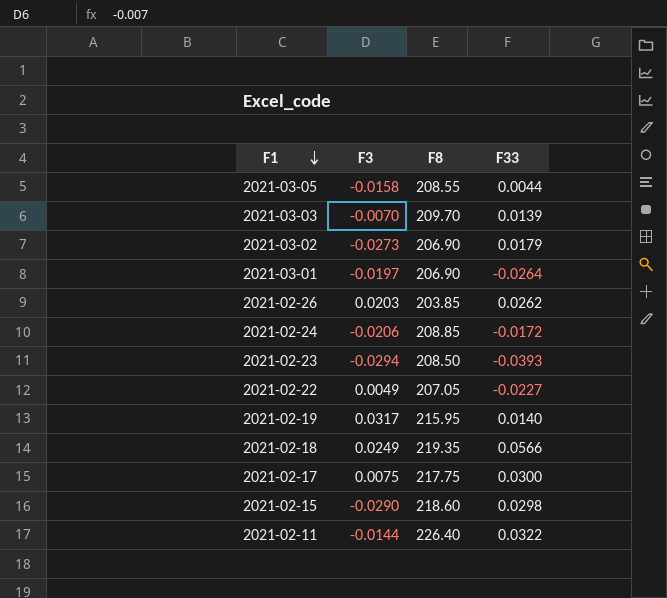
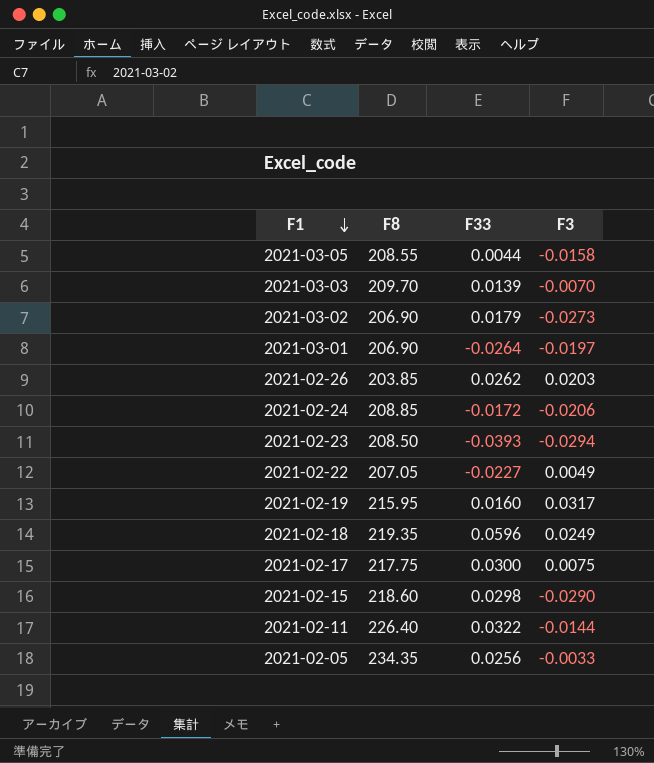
column F3 | position: 2 -> 4
2021-02-19 | F33: 0.0140 -> 0.0160
2021-02-18 | F33: 0.0566 -> 0.0596
row 2021-02-05: none -> 234.35 | 0.0256 | -0.0033

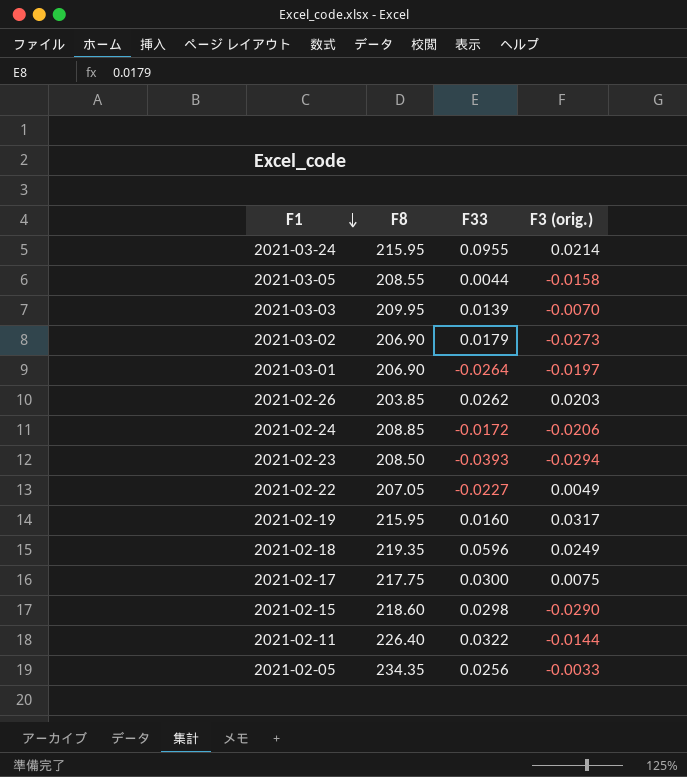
column name: F3 -> F3 (orig.)
row 2021-03-24: none -> 215.95 | 0.0955 | 0.0214
2021-03-03 | F8: 209.70 -> 209.95

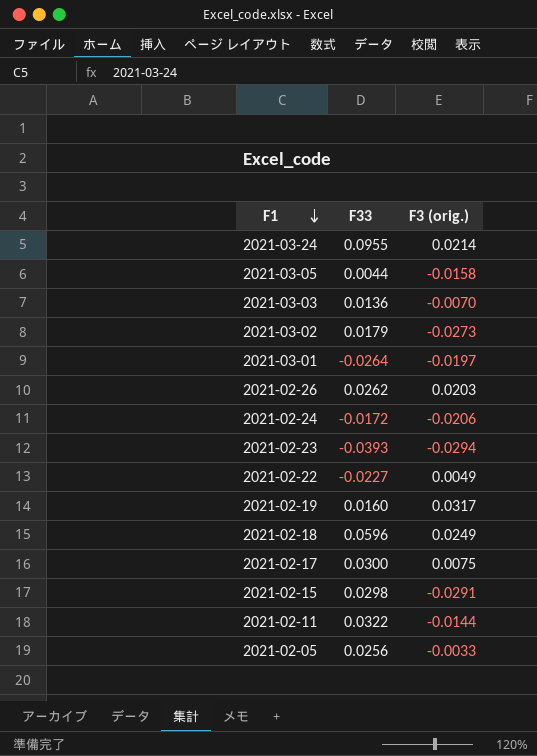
column F8 | position: 2 -> none
2021-03-03 | F33: 0.0139 -> 0.0136
2021-02-15 | F3 (orig.): -0.0290 -> -0.0291

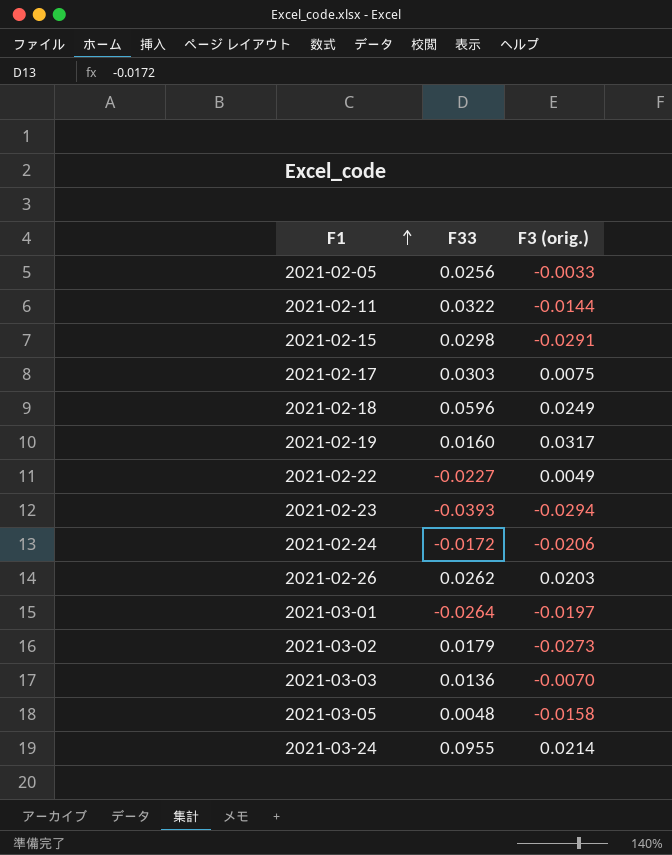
row order: F1 descending -> F1 ascending
2021-02-17 | F33: 0.0300 -> 0.0303
2021-03-05 | F33: 0.0044 -> 0.0048

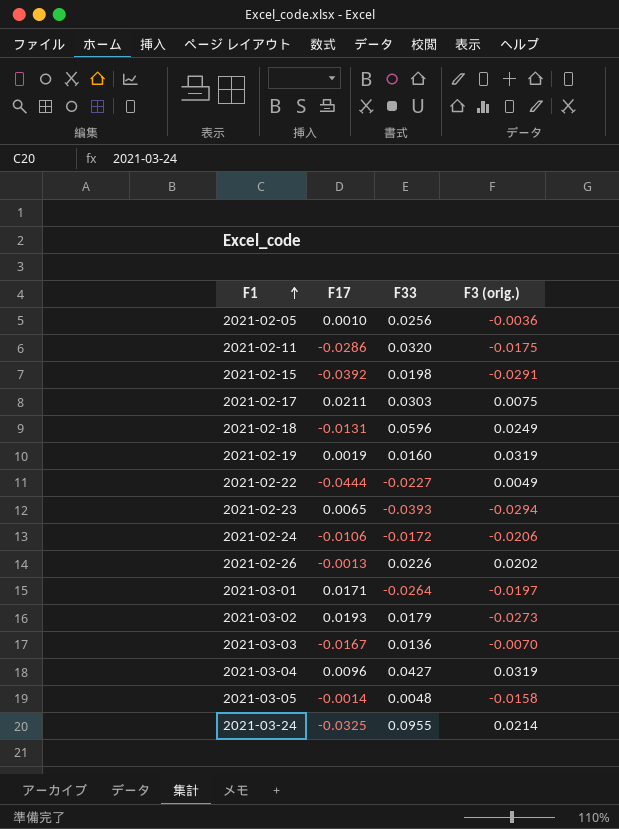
column F17 | position: none -> 2
2021-02-05 | F3 (orig.): -0.0033 -> -0.0036
2021-02-11 | F33: 0.0322 -> 0.0320
2021-02-11 | F3 (orig.): -0.0144 -> -0.0175
2021-02-15 | F33: 0.0298 -> 0.0198
2021-02-19 | F3 (orig.): 0.0317 -> 0.0319
2021-02-26 | F33: 0.0262 -> 0.0226
2021-02-26 | F3 (orig.): 0.0203 -> 0.0202
row 2021-03-04: none -> 0.0096 | 0.0427 | 0.0319

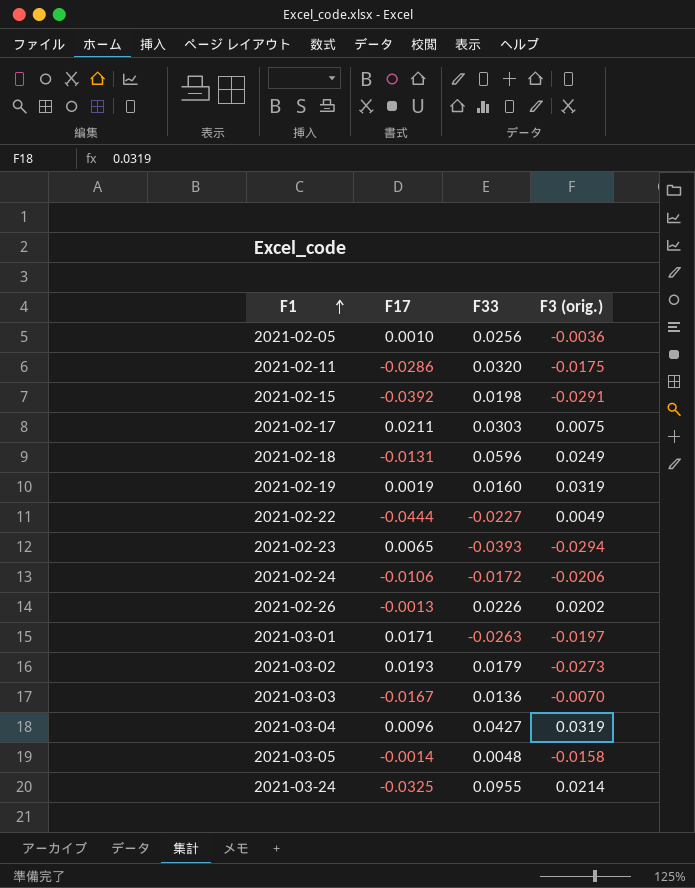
2021-03-01 | F33: -0.0264 -> -0.0263

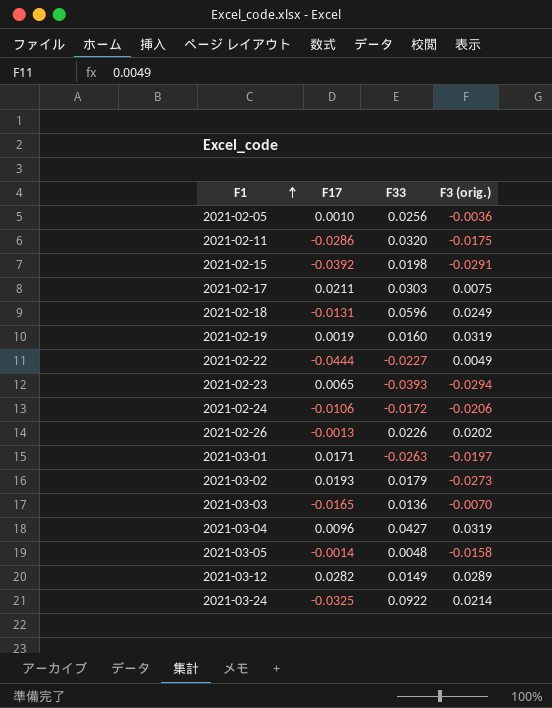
2021-03-03 | F17: -0.0167 -> -0.0165
row 2021-03-12: none -> 0.0282 | 0.0149 | 0.0289
2021-03-24 | F33: 0.0955 -> 0.0922

